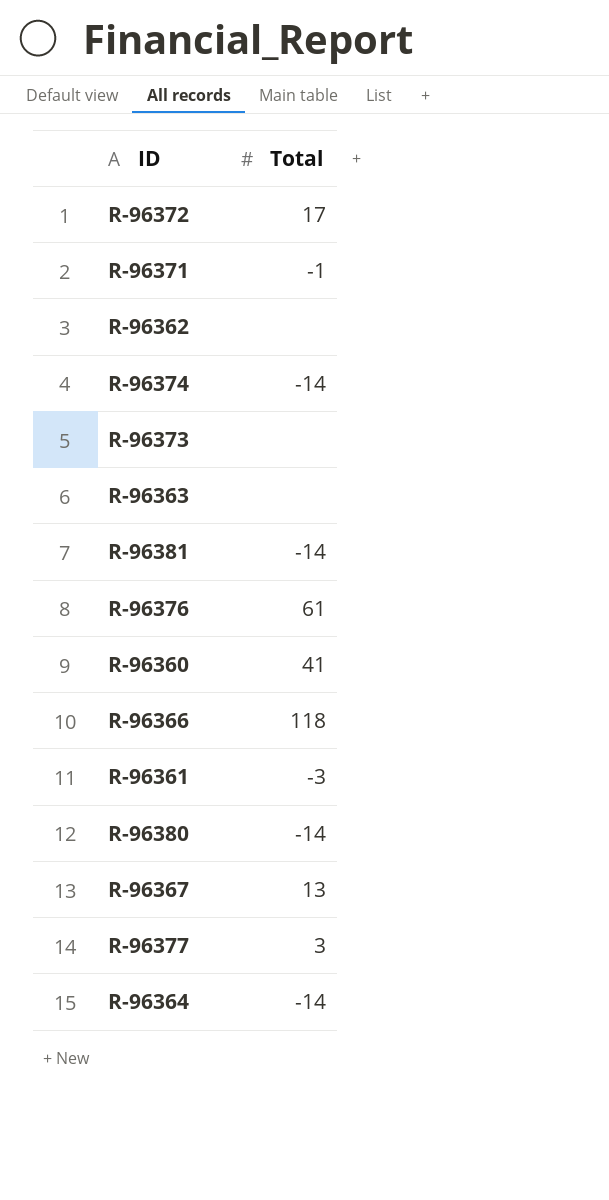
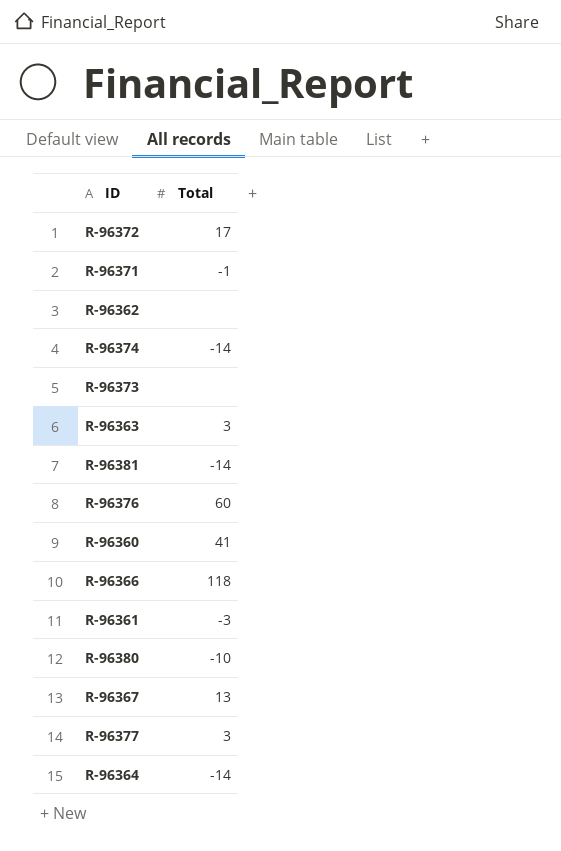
R-96363 | Total: none -> 3
R-96376 | Total: 61 -> 60
R-96380 | Total: -14 -> -10

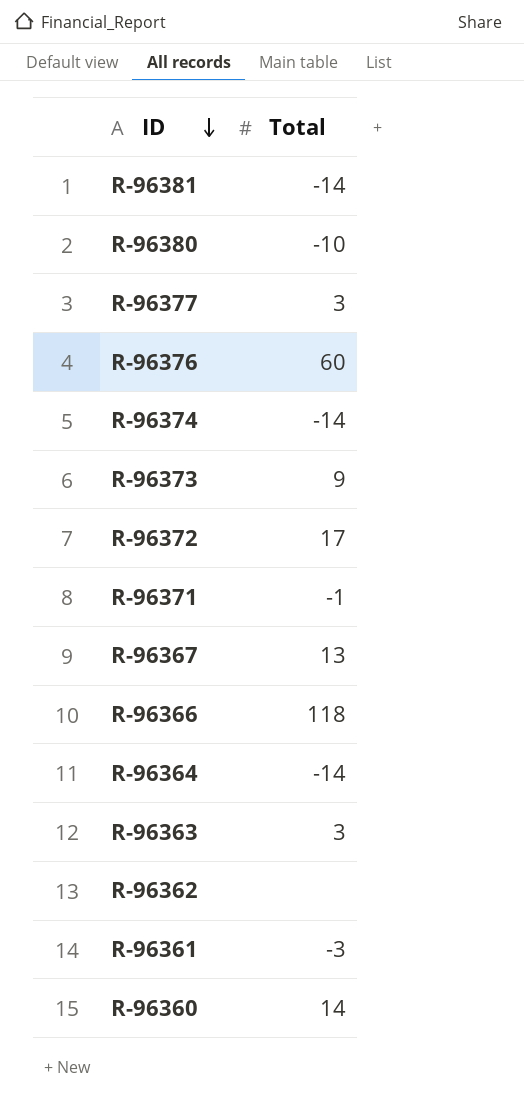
row order: none -> ID descending
R-96373 | Total: none -> 9
R-96360 | Total: 41 -> 14

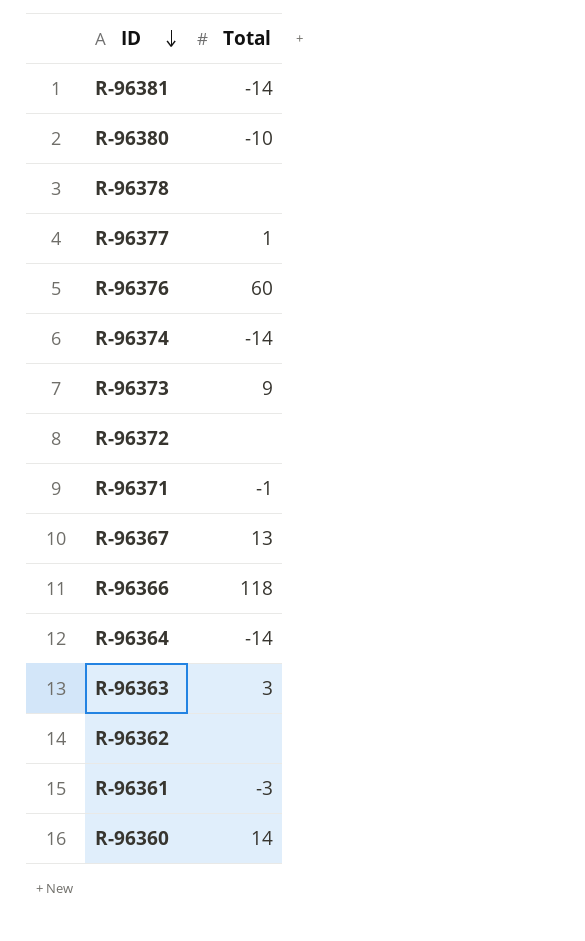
row R-96378: none -> none
R-96377 | Total: 3 -> 1
R-96372 | Total: 17 -> none

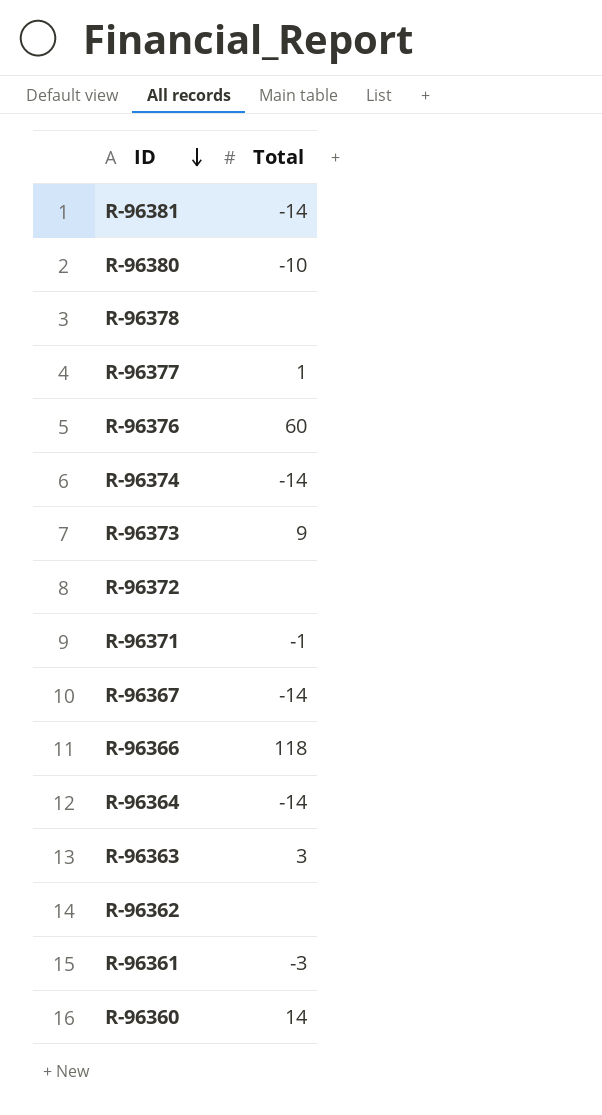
R-96367 | Total: 13 -> -14

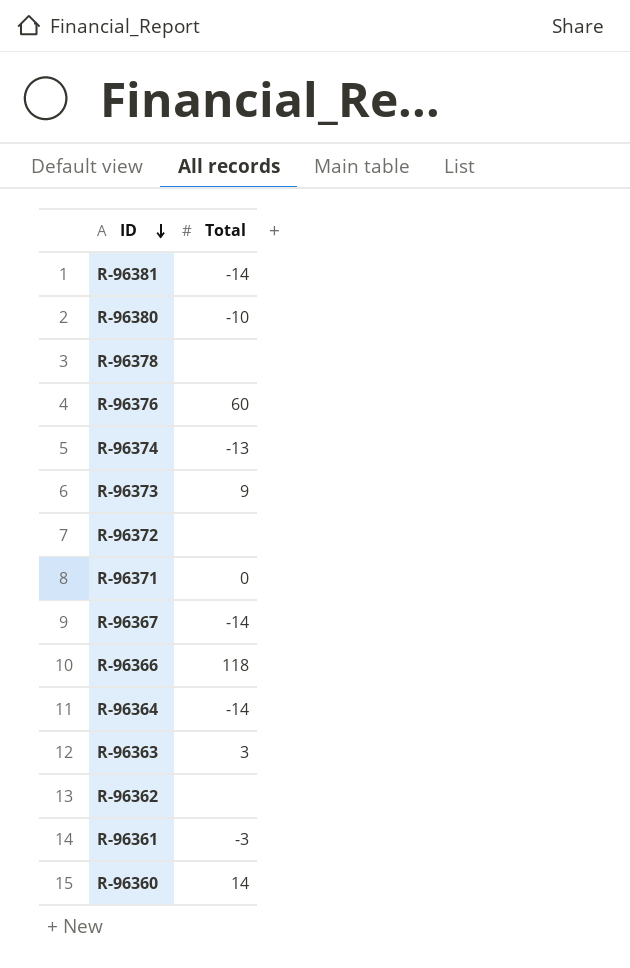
row R-96377: 1 -> none
R-96374 | Total: -14 -> -13
R-96371 | Total: -1 -> 0

